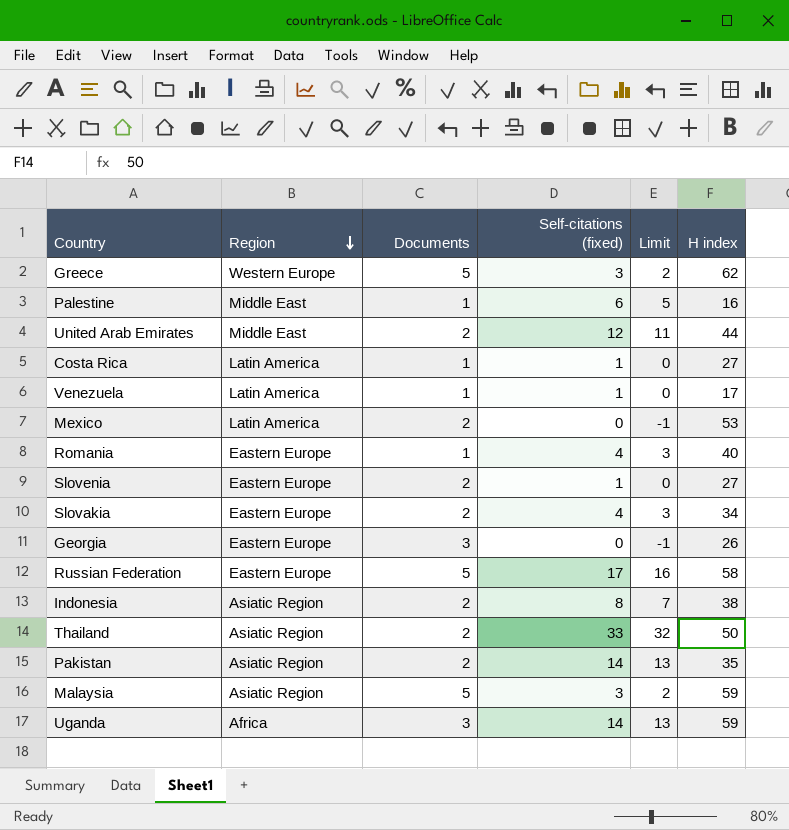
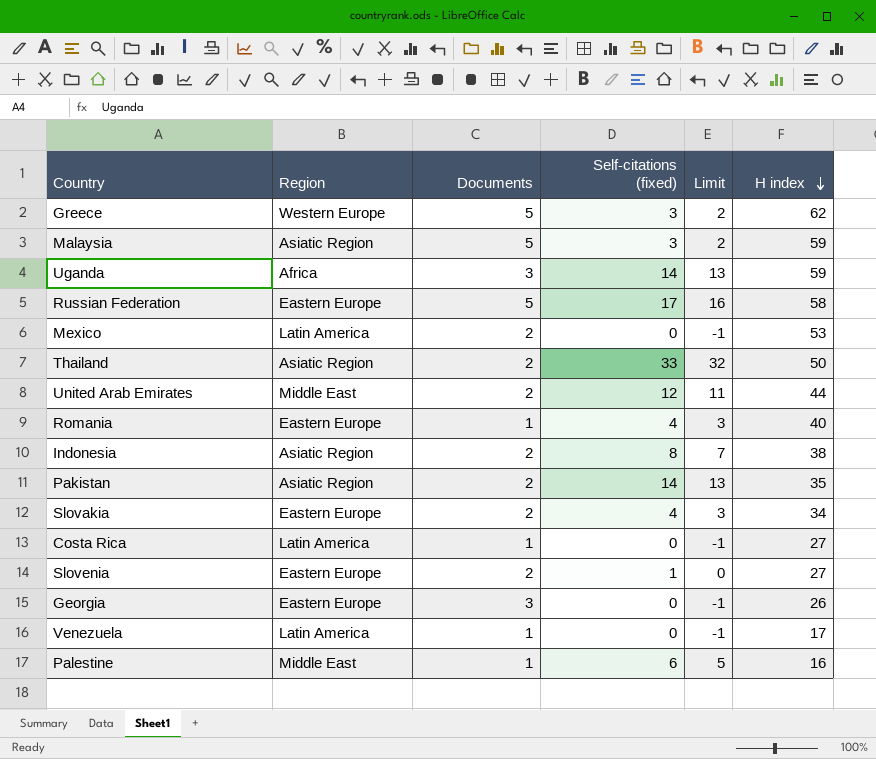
row order: Region descending -> H index descending
Costa Rica | Self-citations (fixed): 1 -> 0
Costa Rica | Limit: 0 -> -1
Venezuela | Self-citations (fixed): 1 -> 0
Venezuela | Limit: 0 -> -1

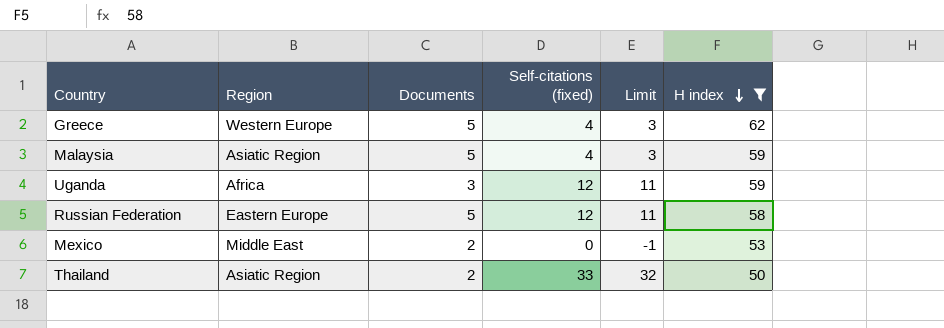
filter: none -> H index >= 50
Greece | Self-citations (fixed): 3 -> 4
Greece | Limit: 2 -> 3
Malaysia | Self-citations (fixed): 3 -> 4
Malaysia | Limit: 2 -> 3
Uganda | Self-citations (fixed): 14 -> 12
Uganda | Limit: 13 -> 11
Russian Federation | Self-citations (fixed): 17 -> 12
Russian Federation | Limit: 16 -> 11
Mexico | Region: Latin America -> Middle East

